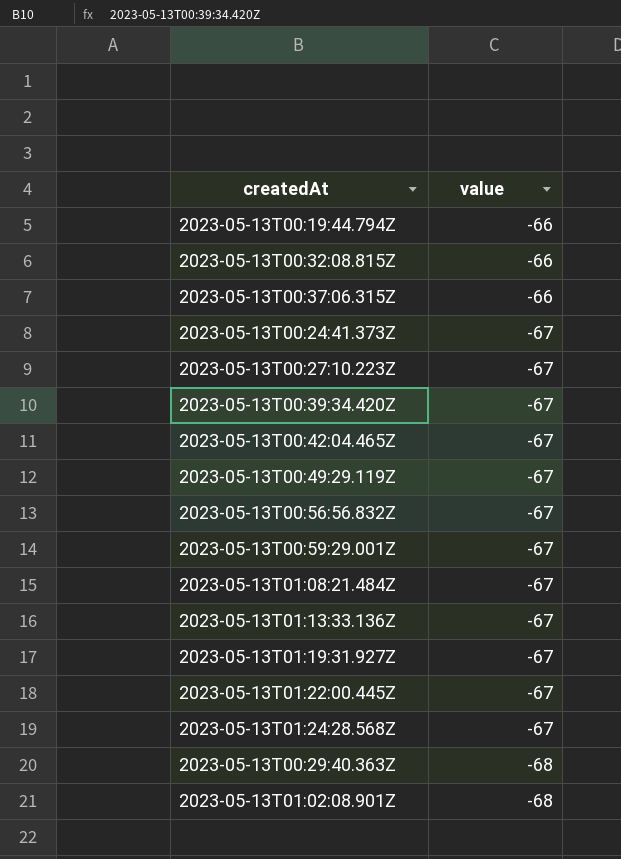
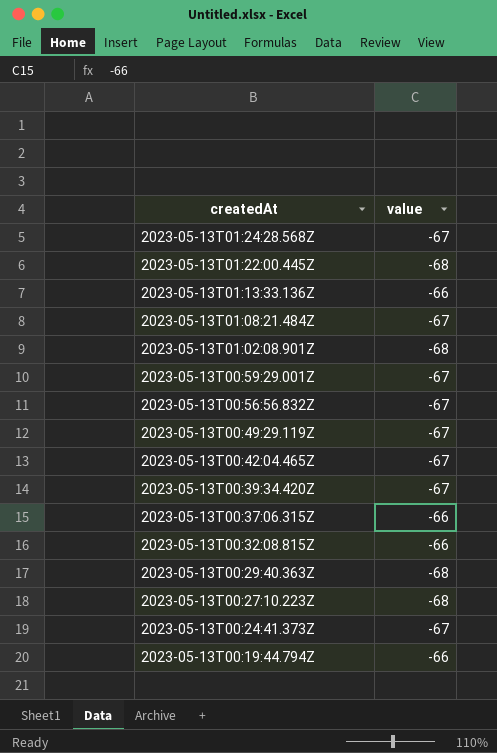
row order: value descending -> createdAt descending
row 2023-05-13T01:19:31.927Z: -67 -> none
2023-05-13T01:22:00.445Z | value: -67 -> -68
2023-05-13T01:13:33.136Z | value: -67 -> -66
2023-05-13T00:27:10.223Z | value: -67 -> -68

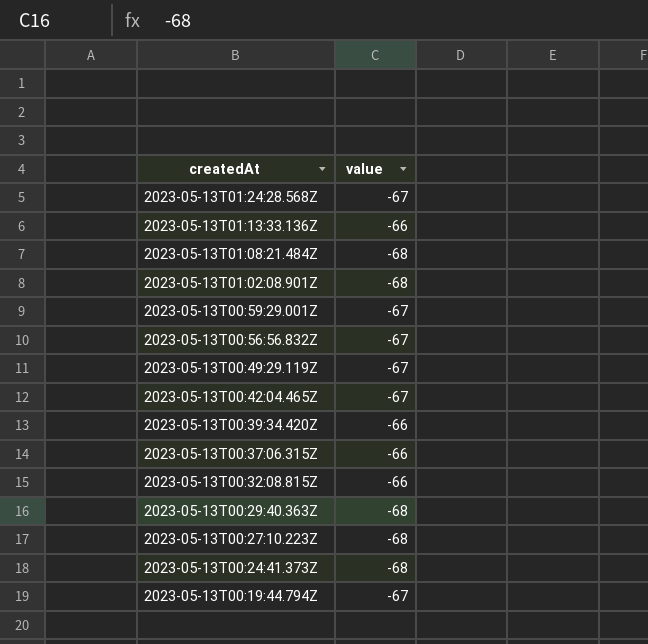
row 2023-05-13T01:22:00.445Z: -68 -> none
2023-05-13T01:08:21.484Z | value: -67 -> -68
2023-05-13T00:39:34.420Z | value: -67 -> -66
2023-05-13T00:24:41.373Z | value: -67 -> -68
2023-05-13T00:19:44.794Z | value: -66 -> -67

